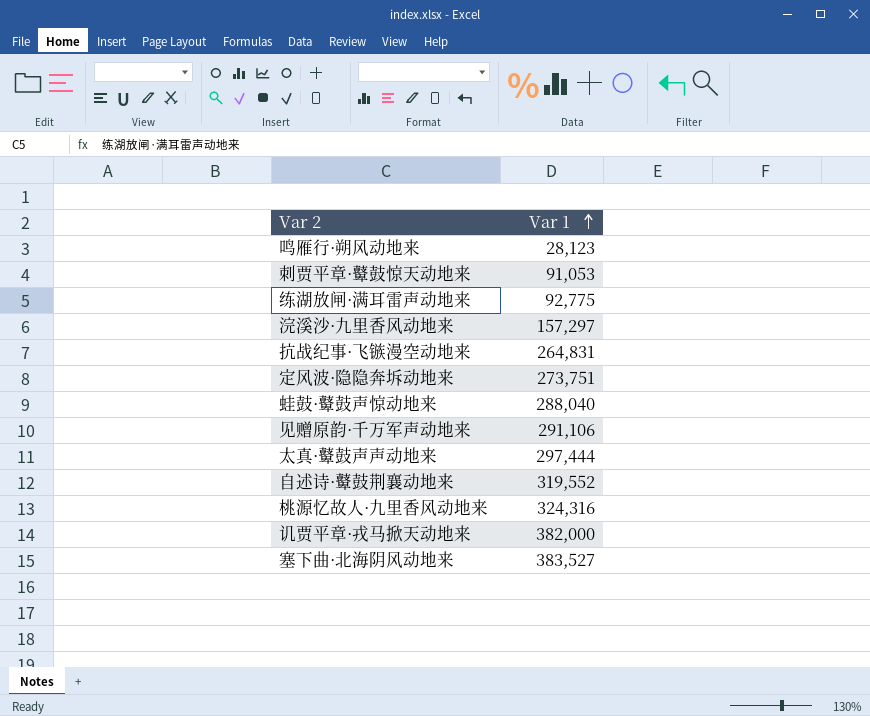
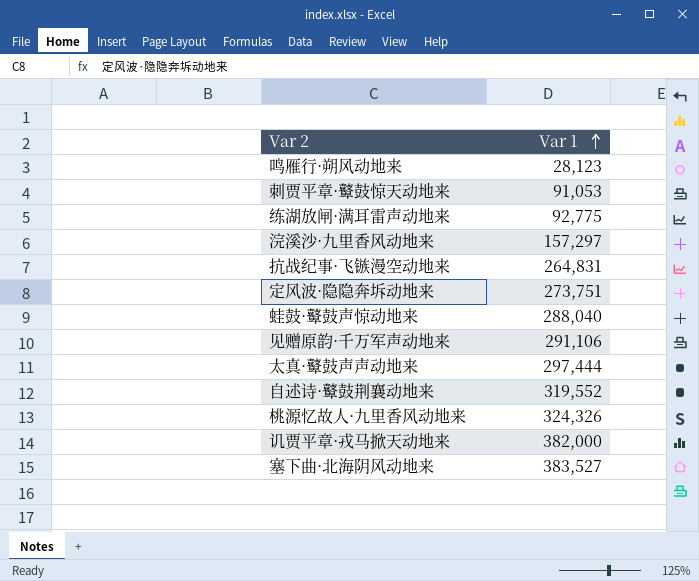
桃源忆故人·九里香风动地来 | Var 1: 324,316 -> 324,326

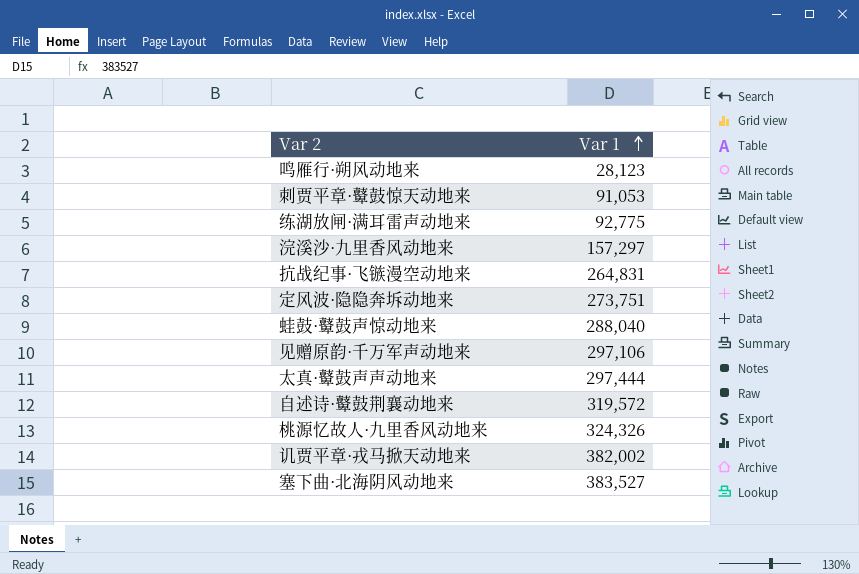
见赠原韵·千万军声动地来 | Var 1: 291,106 -> 297,106
自述诗·鼙鼓荆襄动地来 | Var 1: 319,552 -> 319,572
讥贾平章·戎马掀天动地来 | Var 1: 382,000 -> 382,002

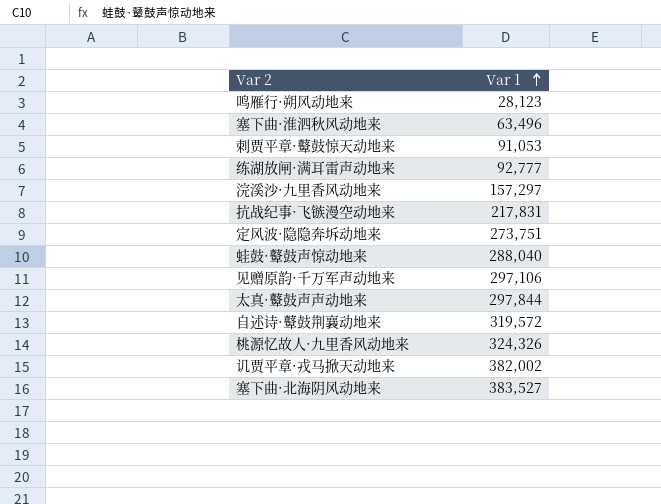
row 塞下曲·淮泗秋风动地来: none -> 63,496
练湖放闸·满耳雷声动地来 | Var 1: 92,775 -> 92,777
抗战纪事·飞镞漫空动地来 | Var 1: 264,831 -> 217,831
太真·鼙鼓声声动地来 | Var 1: 297,444 -> 297,844

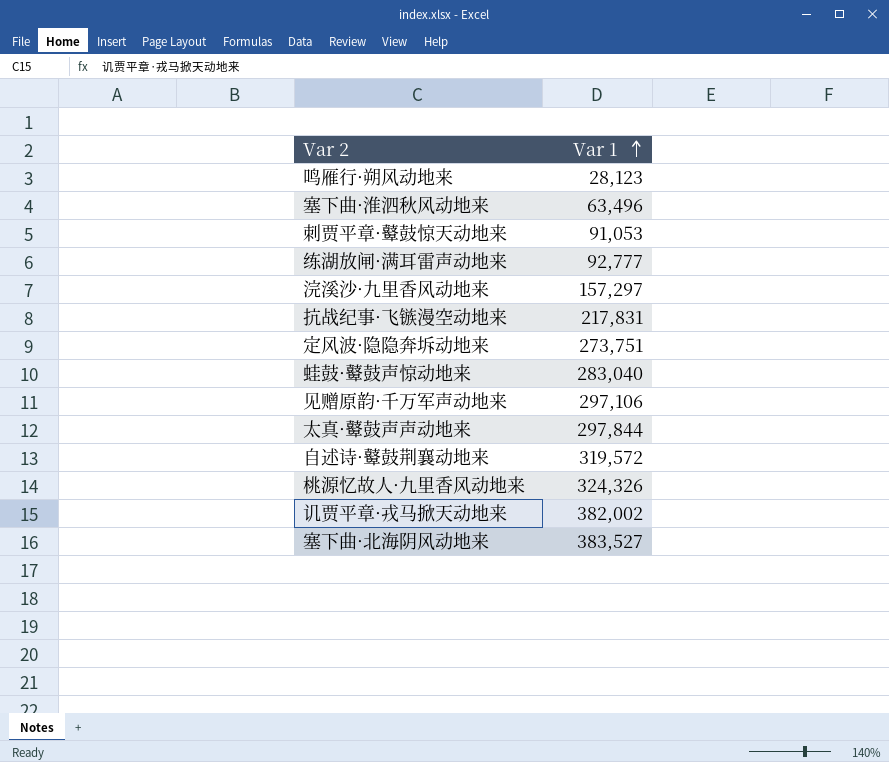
蛙鼓·鼙鼓声惊动地来 | Var 1: 288,040 -> 283,040

